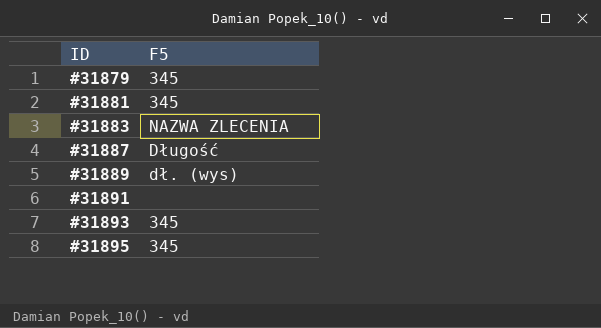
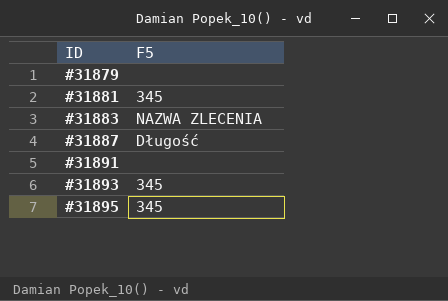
row #31889: dł. (wys) -> none
#31879 | F5: 345 -> none

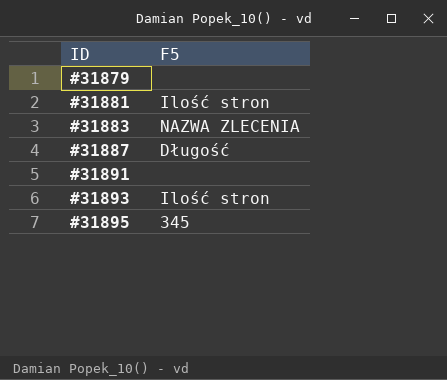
#31881 | F5: 345 -> Ilość stron
#31893 | F5: 345 -> Ilość stron

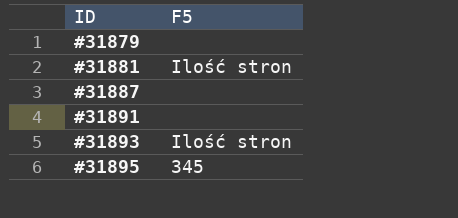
row #31883: NAZWA ZLECENIA -> none
#31887 | F5: Długość -> none

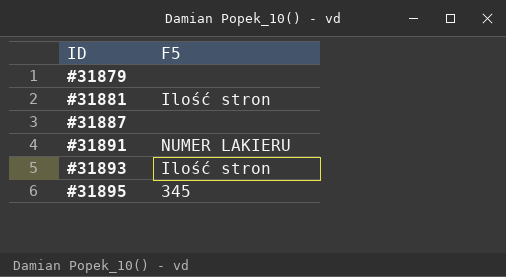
#31891 | F5: none -> NUMER LAKIERU

